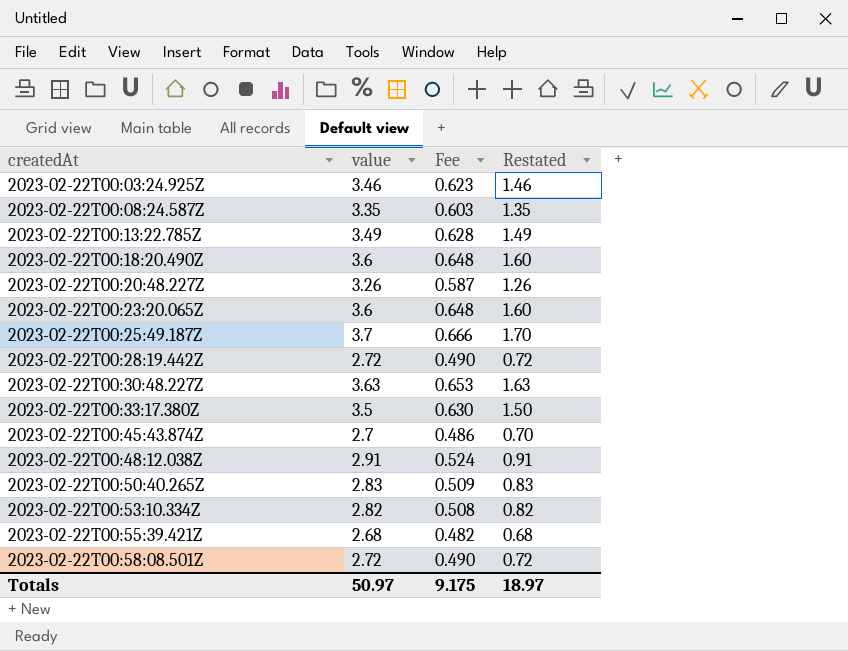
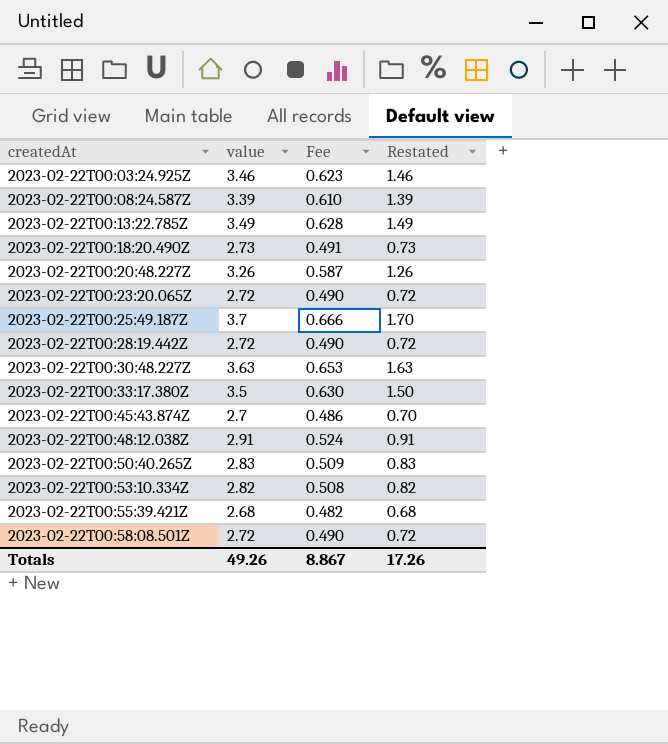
2023-02-22T00:08:24.587Z | value: 3.35 -> 3.39
2023-02-22T00:08:24.587Z | Fee: 0.603 -> 0.610
2023-02-22T00:08:24.587Z | Restated: 1.35 -> 1.39
2023-02-22T00:18:20.490Z | value: 3.6 -> 2.73
2023-02-22T00:18:20.490Z | Fee: 0.648 -> 0.491
2023-02-22T00:18:20.490Z | Restated: 1.60 -> 0.73
2023-02-22T00:23:20.065Z | value: 3.6 -> 2.72
2023-02-22T00:23:20.065Z | Fee: 0.648 -> 0.490
2023-02-22T00:23:20.065Z | Restated: 1.60 -> 0.72
Totals | value: 50.97 -> 49.26
Totals | Fee: 9.175 -> 8.867
Totals | Restated: 18.97 -> 17.26

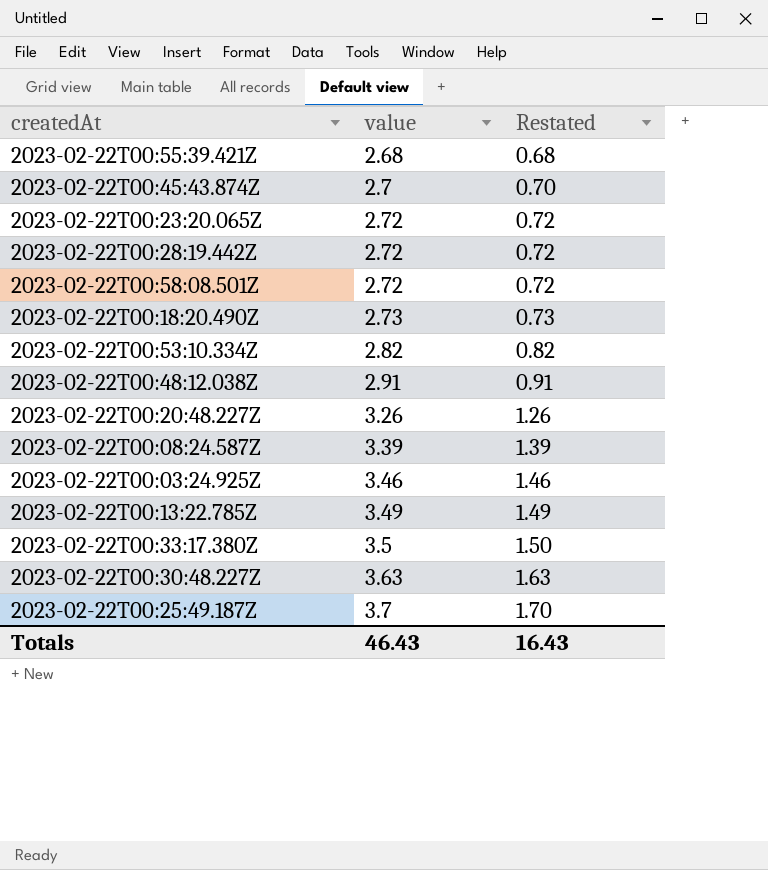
row order: createdAt ascending -> value ascending
column Fee | formula: [value] * 0.18 -> none
row 2023-02-22T00:50:40.265Z: 2.83 | 0.509 | 0.83 -> none
Totals | value: 49.26 -> 46.43
Totals | Restated: 17.26 -> 16.43

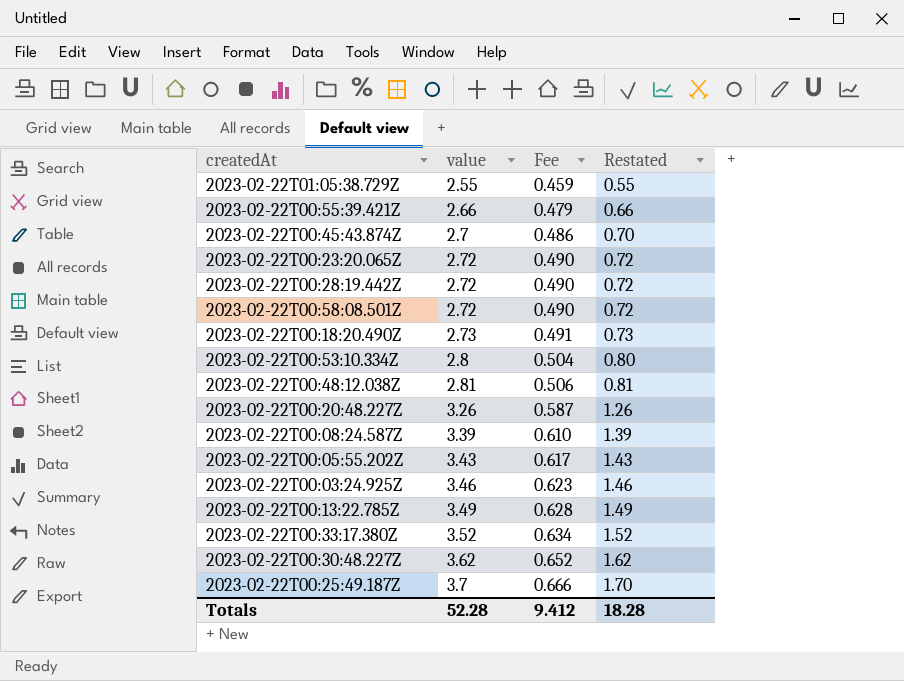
column Fee | formula: none -> [value] * 0.18
row 2023-02-22T01:05:38.729Z: none -> 2.55 | 0.459 | 0.55
2023-02-22T00:55:39.421Z | value: 2.68 -> 2.66
2023-02-22T00:55:39.421Z | Restated: 0.68 -> 0.66
2023-02-22T00:53:10.334Z | value: 2.82 -> 2.8
2023-02-22T00:53:10.334Z | Restated: 0.82 -> 0.80
2023-02-22T00:48:12.038Z | value: 2.91 -> 2.81
2023-02-22T00:48:12.038Z | Restated: 0.91 -> 0.81
row 2023-02-22T00:05:55.202Z: none -> 3.43 | 0.617 | 1.43
2023-02-22T00:33:17.380Z | value: 3.5 -> 3.52
2023-02-22T00:33:17.380Z | Restated: 1.50 -> 1.52
2023-02-22T00:30:48.227Z | value: 3.63 -> 3.62
2023-02-22T00:30:48.227Z | Restated: 1.63 -> 1.62
Totals | value: 46.43 -> 52.28
Totals | Restated: 16.43 -> 18.28

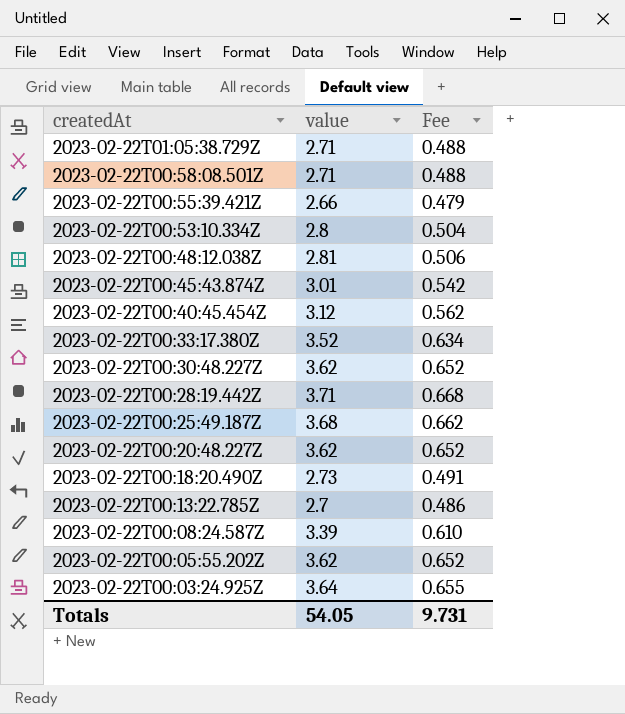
row order: value ascending -> createdAt descending
column Restated | formula: [value] - 2 -> none
row 2023-02-22T00:23:20.065Z: 2.72 | 0.490 | 0.72 -> none
2023-02-22T01:05:38.729Z | value: 2.55 -> 2.71
2023-02-22T01:05:38.729Z | Fee: 0.459 -> 0.488
2023-02-22T00:58:08.501Z | value: 2.72 -> 2.71
2023-02-22T00:58:08.501Z | Fee: 0.490 -> 0.488
2023-02-22T00:45:43.874Z | value: 2.7 -> 3.01
2023-02-22T00:45:43.874Z | Fee: 0.486 -> 0.542
row 2023-02-22T00:40:45.454Z: none -> 3.12 | 0.562
2023-02-22T00:28:19.442Z | value: 2.72 -> 3.71
2023-02-22T00:28:19.442Z | Fee: 0.490 -> 0.668
2023-02-22T00:25:49.187Z | value: 3.7 -> 3.68
2023-02-22T00:25:49.187Z | Fee: 0.666 -> 0.662
2023-02-22T00:20:48.227Z | value: 3.26 -> 3.62
2023-02-22T00:20:48.227Z | Fee: 0.587 -> 0.652
2023-02-22T00:13:22.785Z | value: 3.49 -> 2.7
2023-02-22T00:13:22.785Z | Fee: 0.628 -> 0.486
2023-02-22T00:05:55.202Z | value: 3.43 -> 3.62
2023-02-22T00:05:55.202Z | Fee: 0.617 -> 0.652
2023-02-22T00:03:24.925Z | value: 3.46 -> 3.64
2023-02-22T00:03:24.925Z | Fee: 0.623 -> 0.655
Totals | value: 52.28 -> 54.05
Totals | Fee: 9.412 -> 9.731

